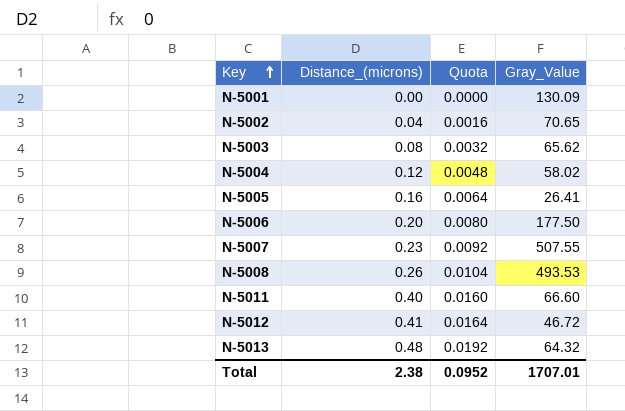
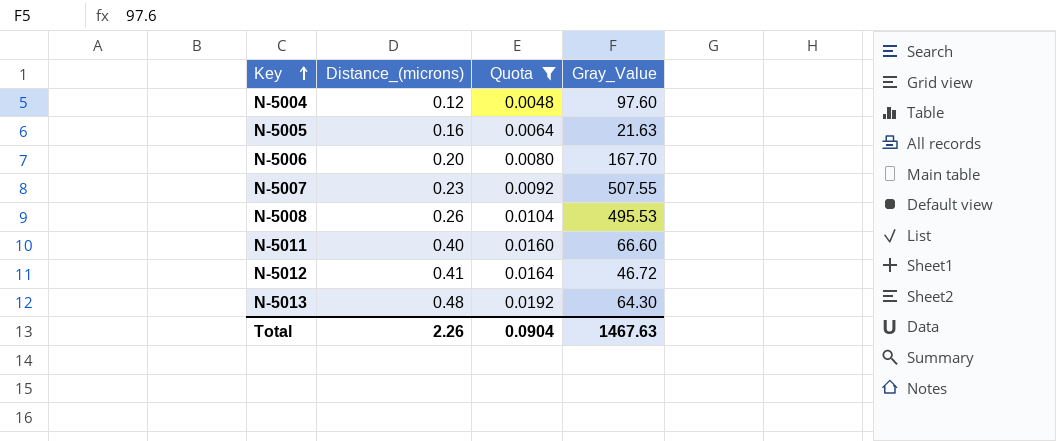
filter: none -> Quota >= 0.0048
N-5004 | Gray_Value: 58.02 -> 97.60
N-5005 | Gray_Value: 26.41 -> 21.63
N-5006 | Gray_Value: 177.50 -> 167.70
N-5008 | Gray_Value: 493.53 -> 495.53
N-5013 | Gray_Value: 64.32 -> 64.30
Total | Distance_(microns): 2.38 -> 2.26
Total | Quota: 0.0952 -> 0.0904
Total | Gray_Value: 1707.01 -> 1467.63

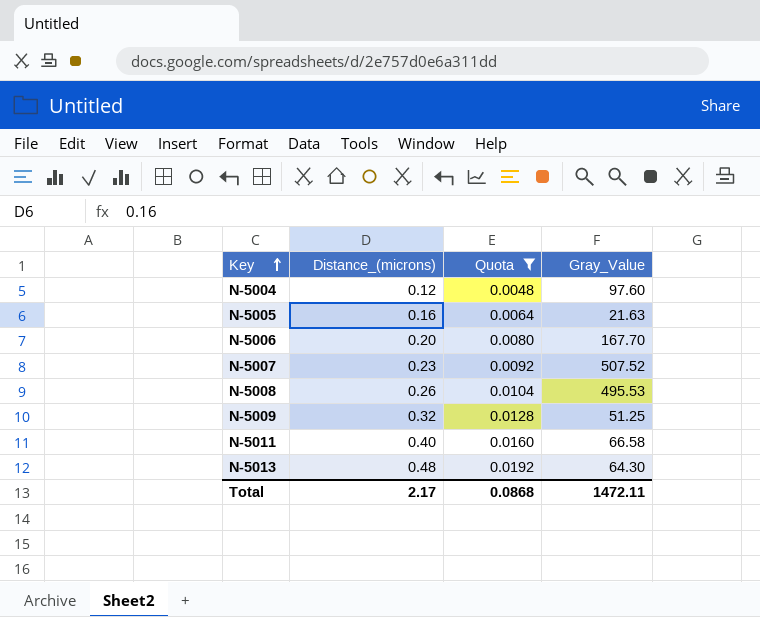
row N-5012: 0.41 | 0.0164 | 46.72 -> none
N-5007 | Gray_Value: 507.55 -> 507.52
row N-5009: none -> 0.32 | 0.0128 | 51.25
N-5011 | Gray_Value: 66.60 -> 66.58
Total | Distance_(microns): 2.26 -> 2.17
Total | Quota: 0.0904 -> 0.0868
Total | Gray_Value: 1467.63 -> 1472.11

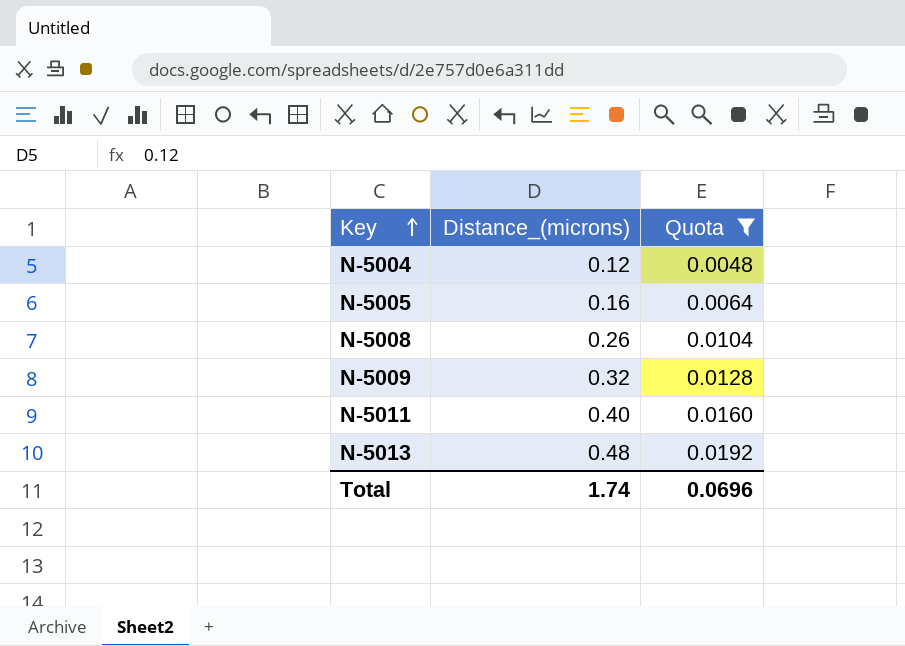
column Gray_Value | position: 4 -> none
row N-5006: 0.20 | 0.0080 | 167.70 -> none
row N-5007: 0.23 | 0.0092 | 507.52 -> none
Total | Distance_(microns): 2.17 -> 1.74
Total | Quota: 0.0868 -> 0.0696

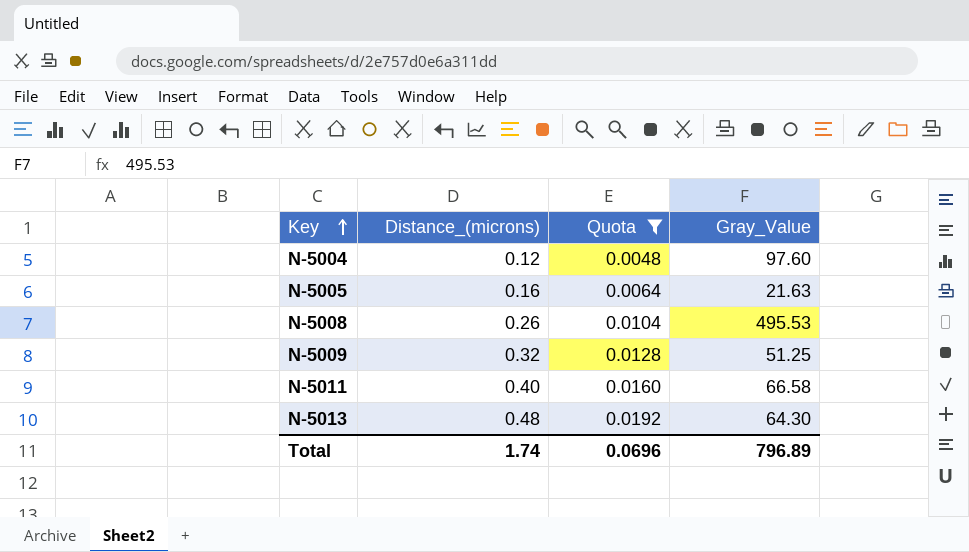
column Gray_Value | position: none -> 4

